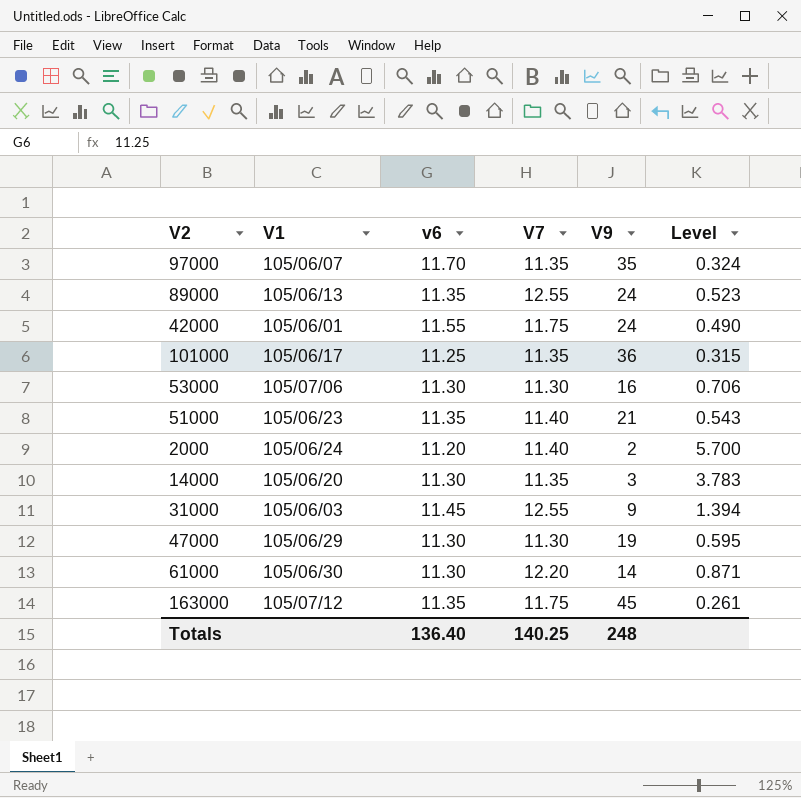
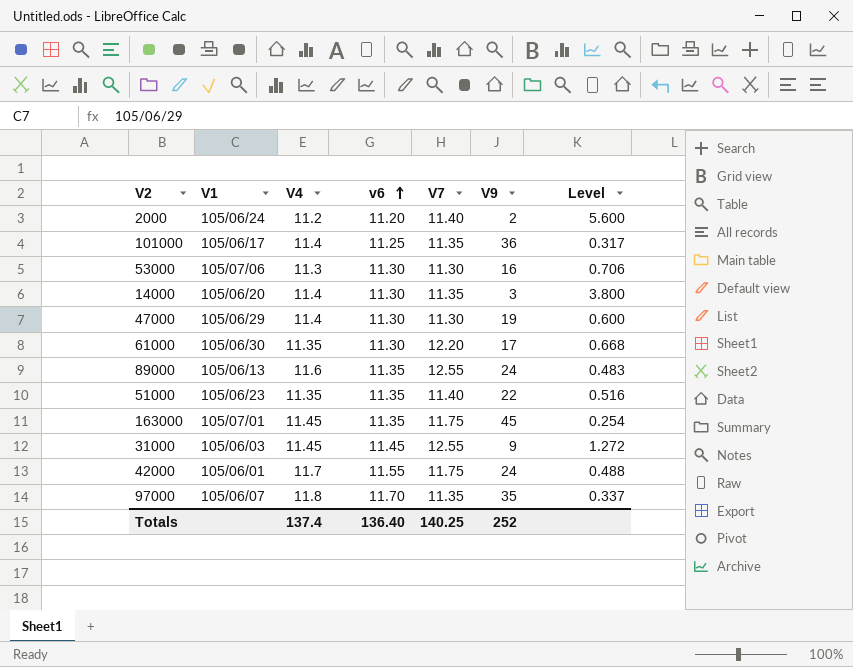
row order: none -> v6 ascending
column V4 | position: none -> 3
column Level | formula: [V7] / [V9] -> [V4] / [V9]
61000 | V9: 14 -> 17
51000 | V9: 21 -> 22
163000 | V1: 105/07/12 -> 105/07/01
Totals | V9: 248 -> 252

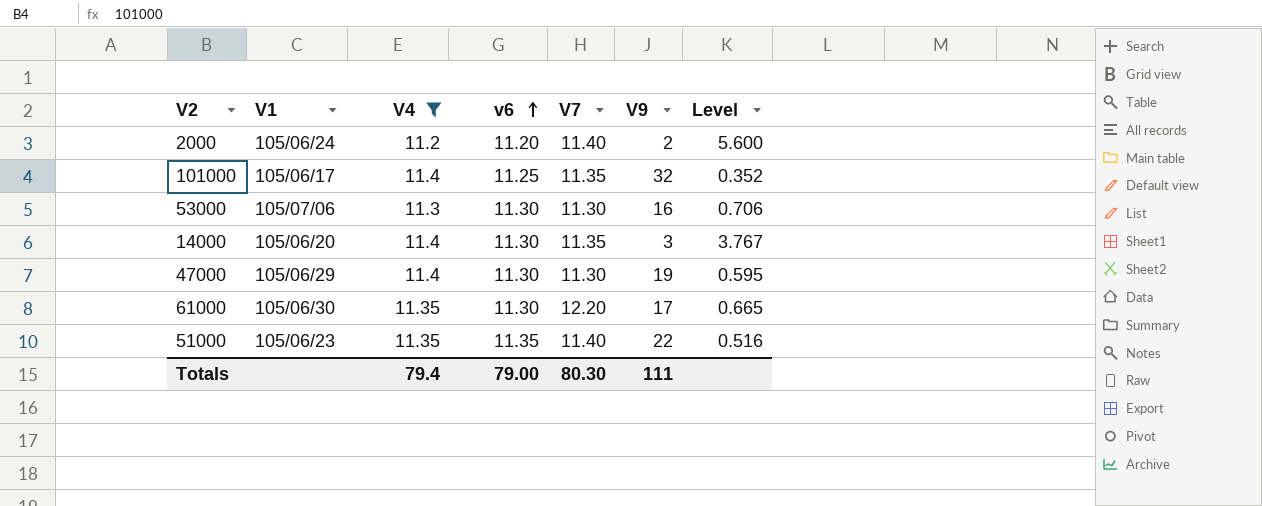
filter: none -> V4 <= 11.4
column Level | formula: [V4] / [V9] -> [v6] / [V9]
101000 | V9: 36 -> 32
Totals | V4: 137.4 -> 79.4
Totals | v6: 136.40 -> 79.00
Totals | V7: 140.25 -> 80.30
Totals | V9: 252 -> 111

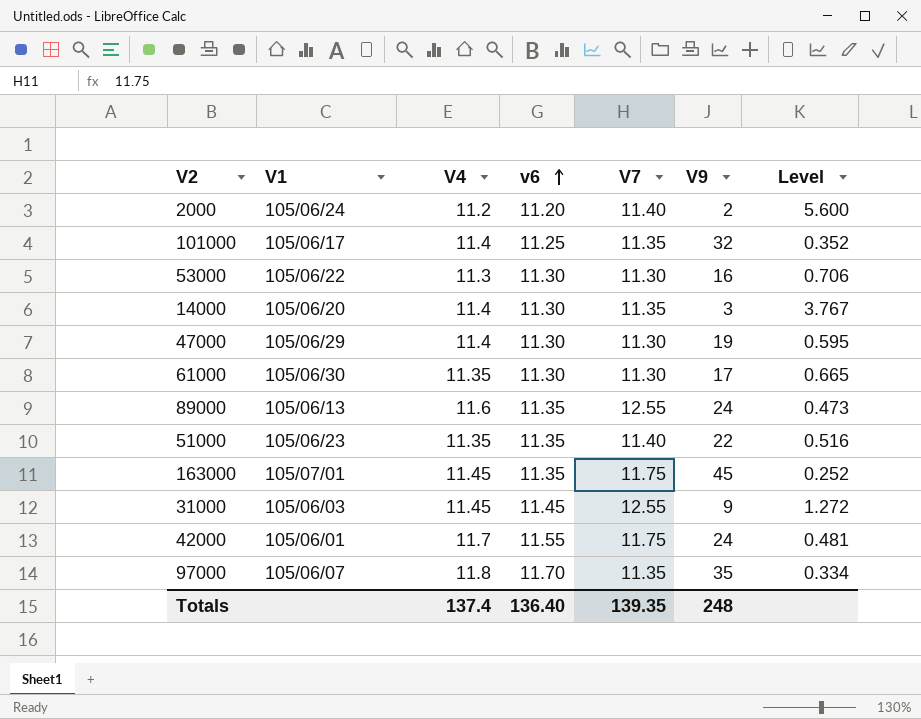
filter: V4 <= 11.4 -> none
53000 | V1: 105/07/06 -> 105/06/22
61000 | V7: 12.20 -> 11.30
Totals | V4: 79.4 -> 137.4
Totals | v6: 79.00 -> 136.40
Totals | V7: 80.30 -> 139.35
Totals | V9: 111 -> 248

